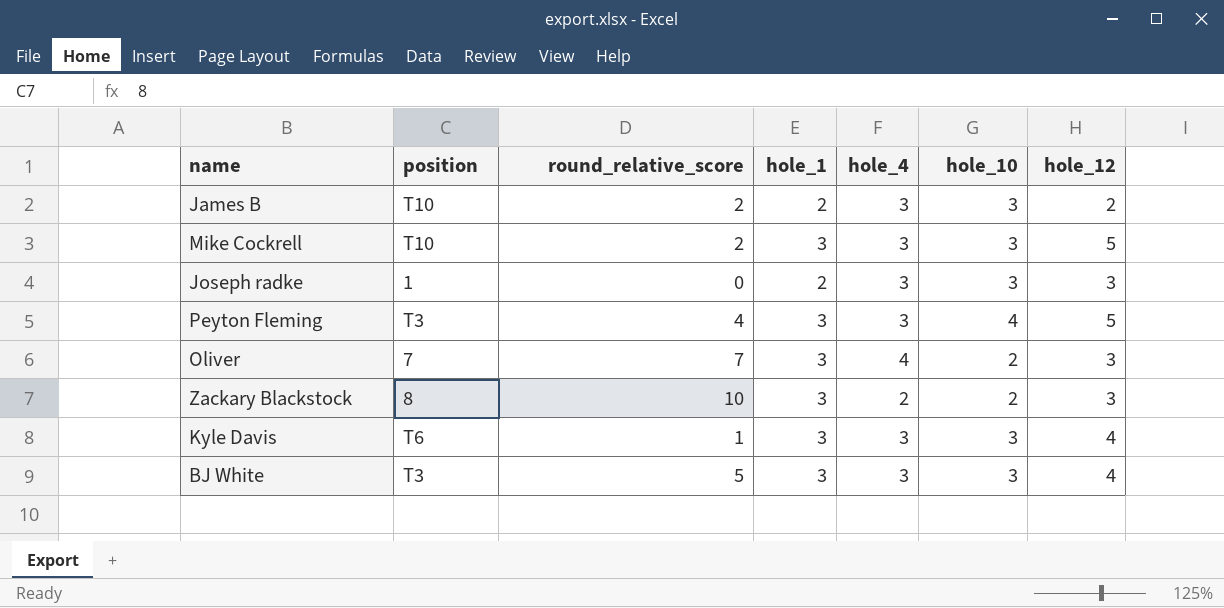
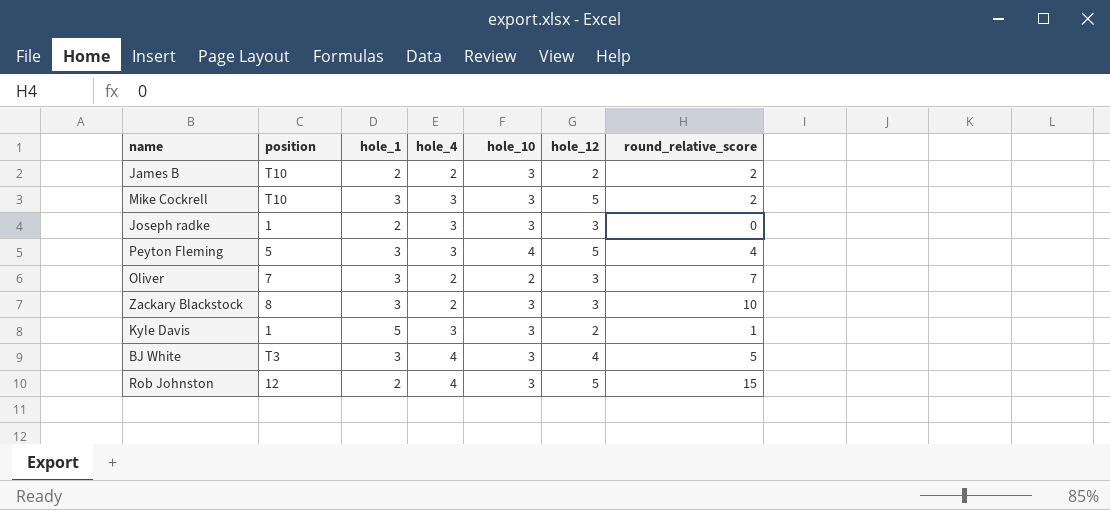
column round_relative_score | position: 3 -> 7
James B | hole_4: 3 -> 2
Peyton Fleming | position: T3 -> 5
Oliver | hole_4: 4 -> 2
Zackary Blackstock | hole_10: 2 -> 3
Kyle Davis | position: T6 -> 1
Kyle Davis | hole_1: 3 -> 5
Kyle Davis | hole_12: 4 -> 2
BJ White | hole_4: 3 -> 4
row Rob Johnston: none -> 12 | 2 | 4 | 3 | 5 | 15

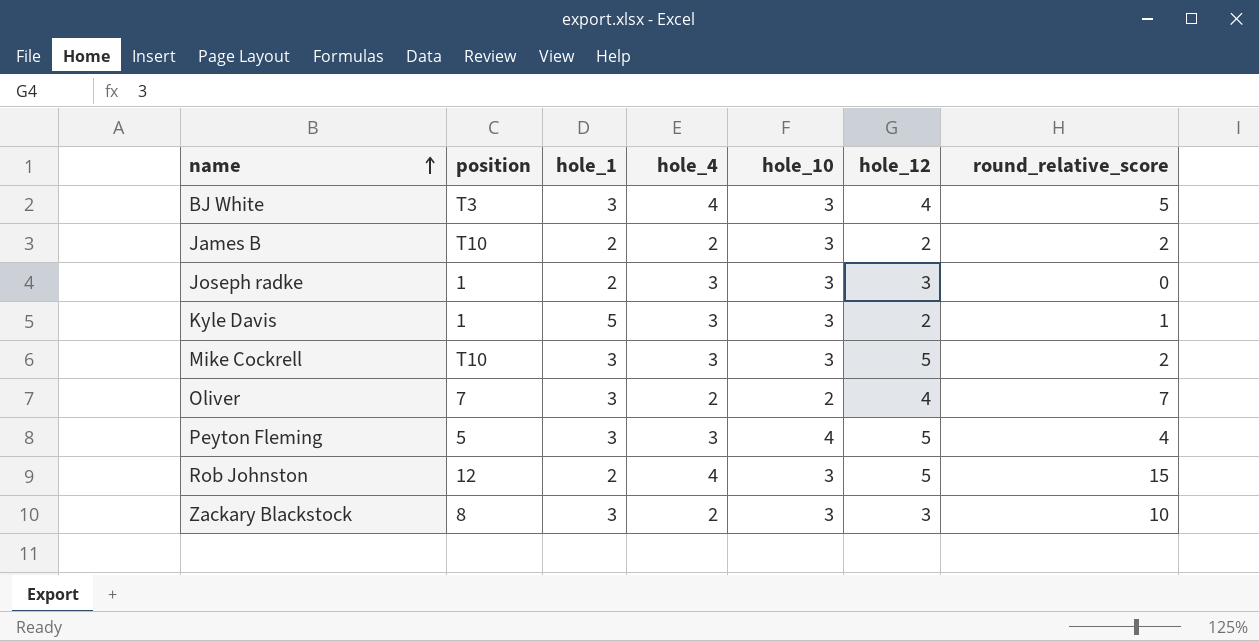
row order: none -> name ascending
Oliver | hole_12: 3 -> 4

